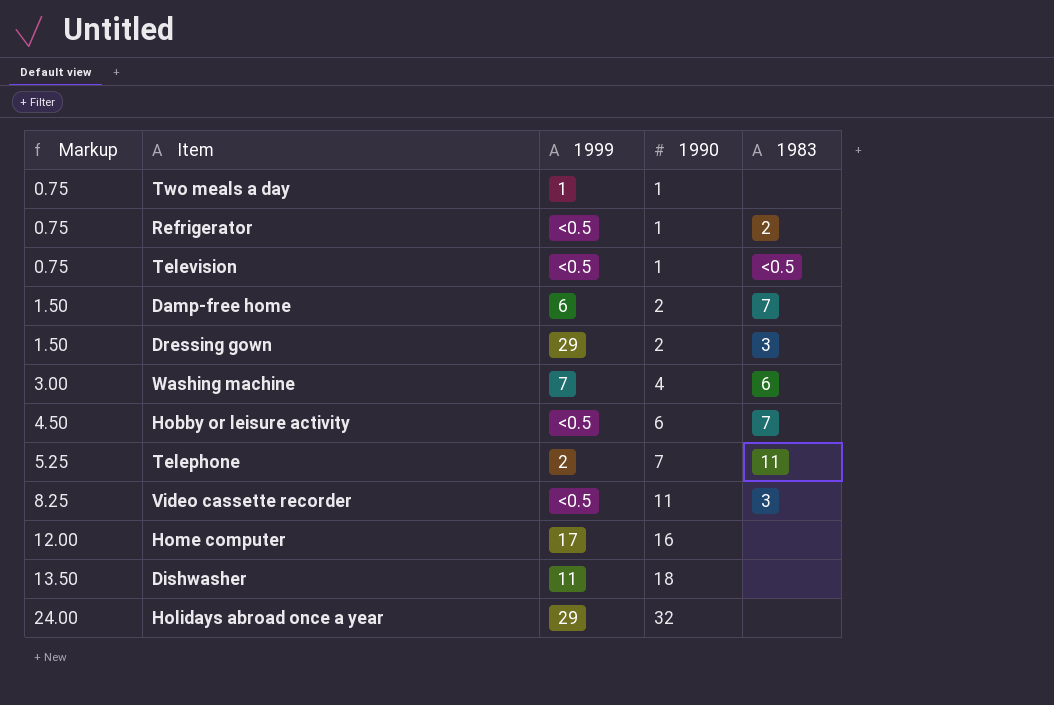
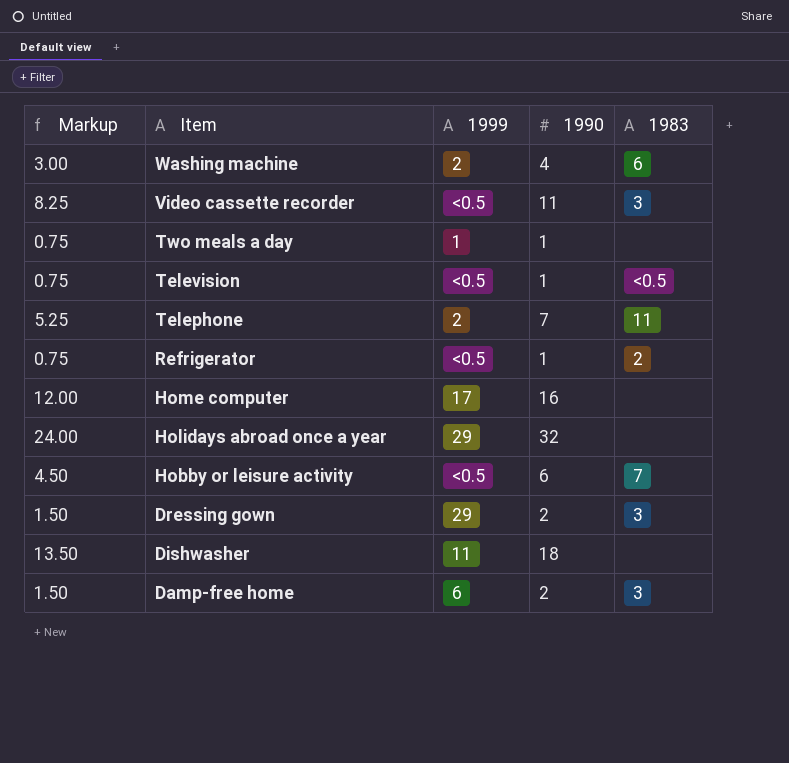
row order: Markup ascending -> Item descending
Washing machine | 1999: 7 -> 2
Damp-free home | 1983: 7 -> 3

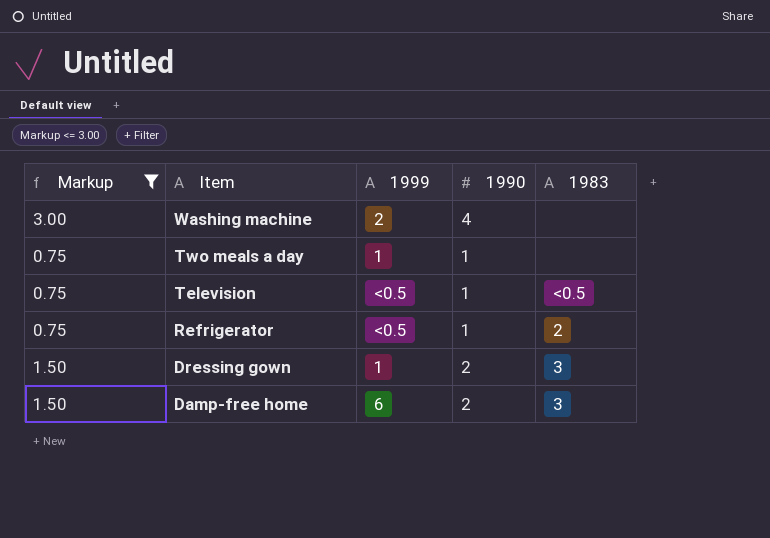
filter: none -> Markup <= 3.00
Washing machine | 1983: 6 -> none
Dressing gown | 1999: 29 -> 1

